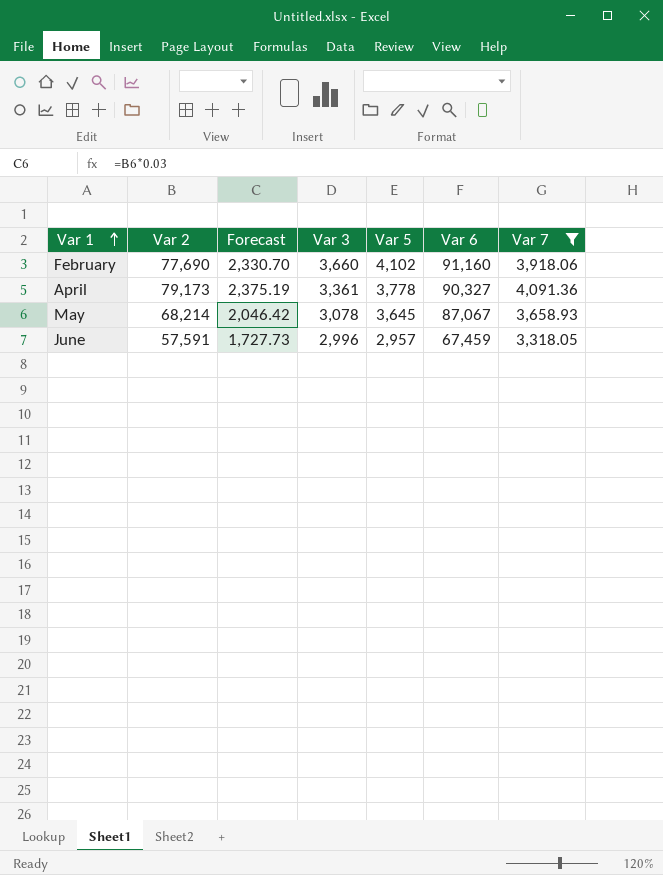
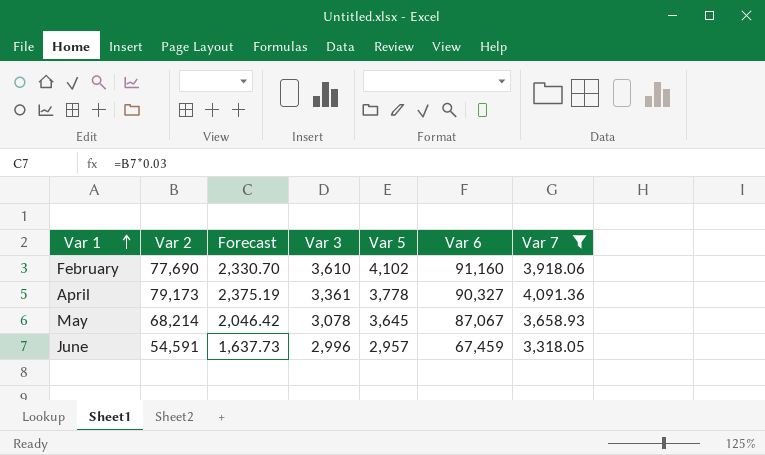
February | Var 3: 3,660 -> 3,610
June | Var 2: 57,591 -> 54,591
June | Forecast: 1,727.73 -> 1,637.73

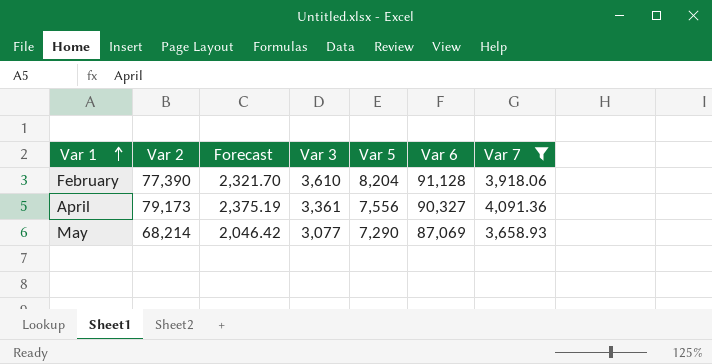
row June: 54,591 | 1,637.73 | 2,996 | 2,957 | 67,459 | 3,318.05 -> none
February | Var 2: 77,690 -> 77,390
February | Forecast: 2,330.70 -> 2,321.70
February | Var 5: 4,102 -> 8,204
February | Var 6: 91,160 -> 91,128
April | Var 5: 3,778 -> 7,556
May | Var 3: 3,078 -> 3,077
May | Var 5: 3,645 -> 7,290
May | Var 6: 87,067 -> 87,069

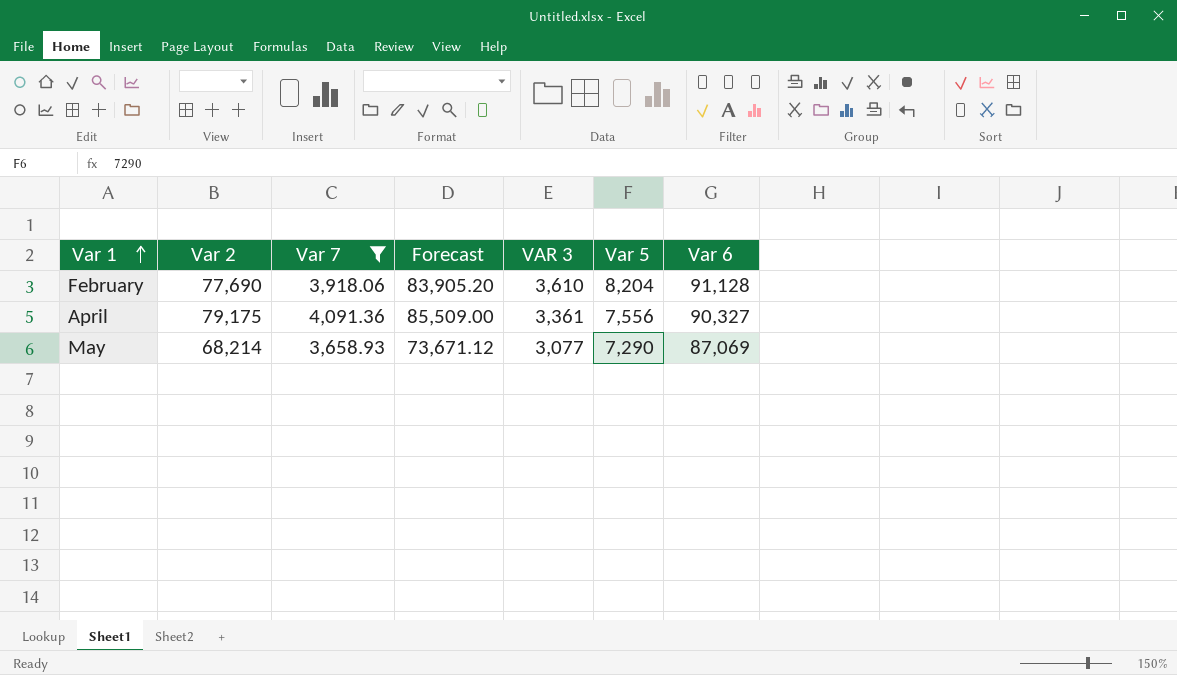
column Var 7 | position: 7 -> 3
column Forecast | formula: [Var 2] * 0.03 -> [Var 2] * 1.08
column name: Var 3 -> VAR 3
February | Var 2: 77,390 -> 77,690
April | Var 2: 79,173 -> 79,175

